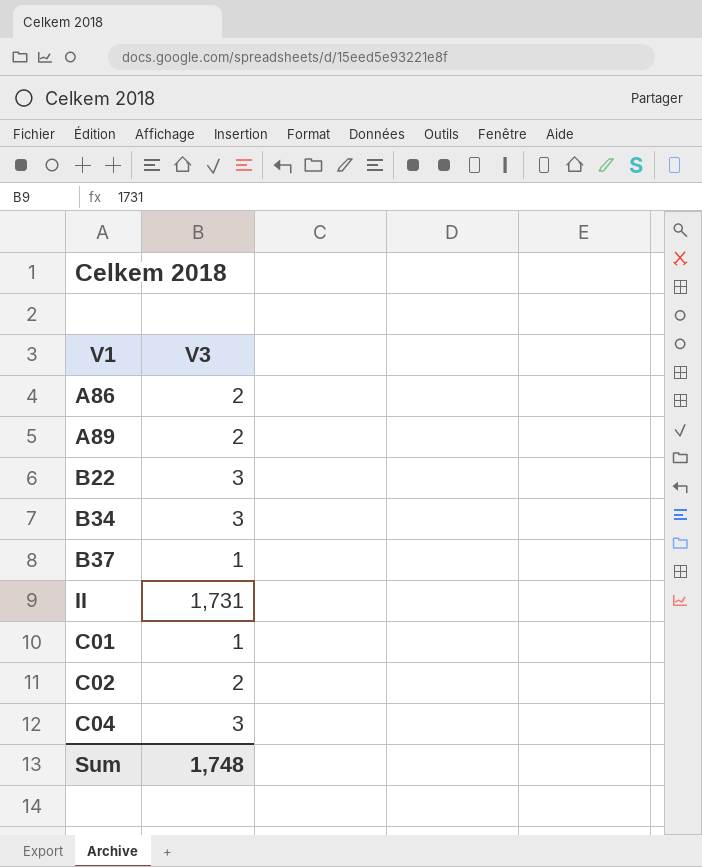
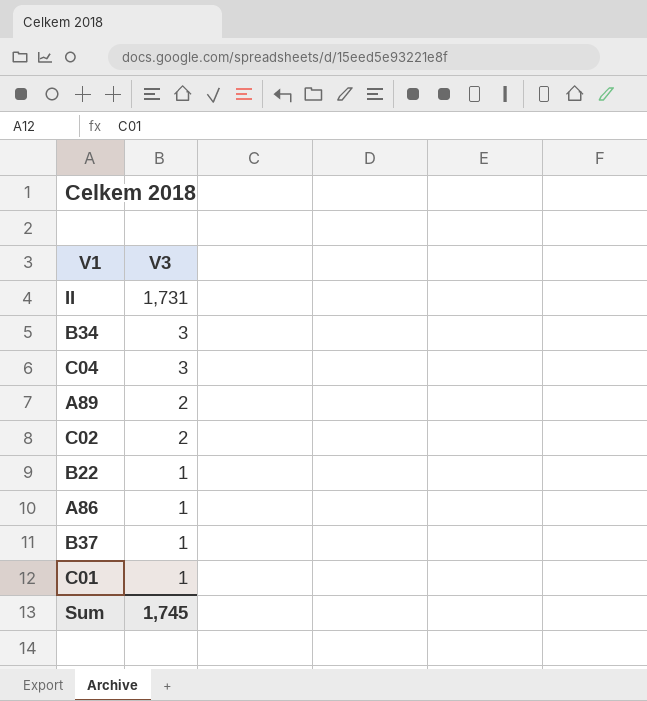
row order: none -> V3 descending
B22 | V3: 3 -> 1
A86 | V3: 2 -> 1
Sum | V3: 1,748 -> 1,745

